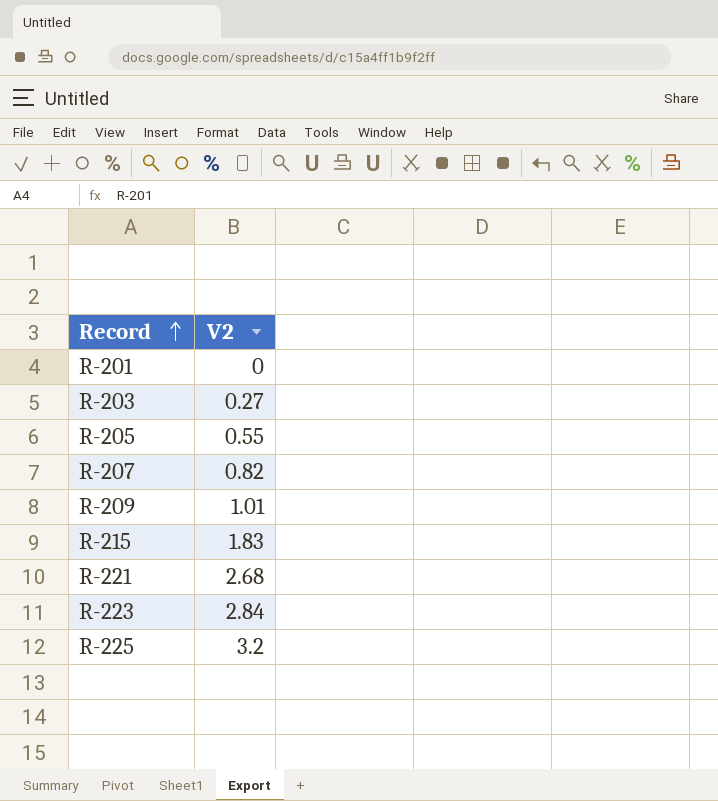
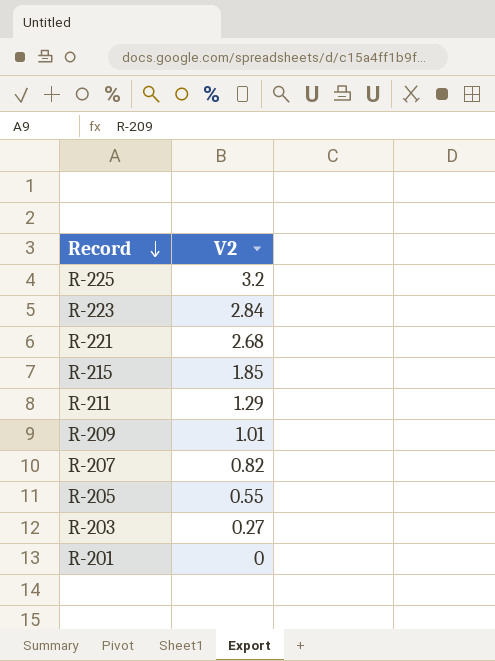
row order: Record ascending -> Record descending
R-215 | V2: 1.83 -> 1.85
row R-211: none -> 1.29

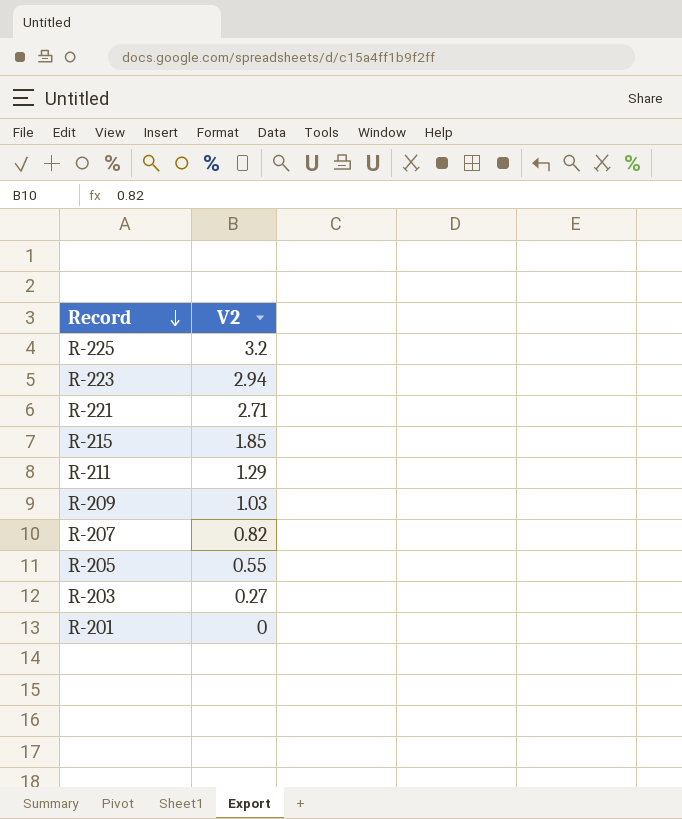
R-223 | V2: 2.84 -> 2.94
R-221 | V2: 2.68 -> 2.71
R-209 | V2: 1.01 -> 1.03

